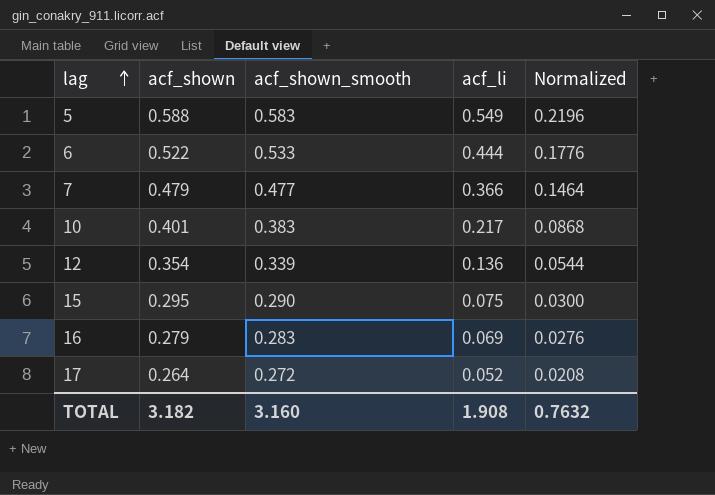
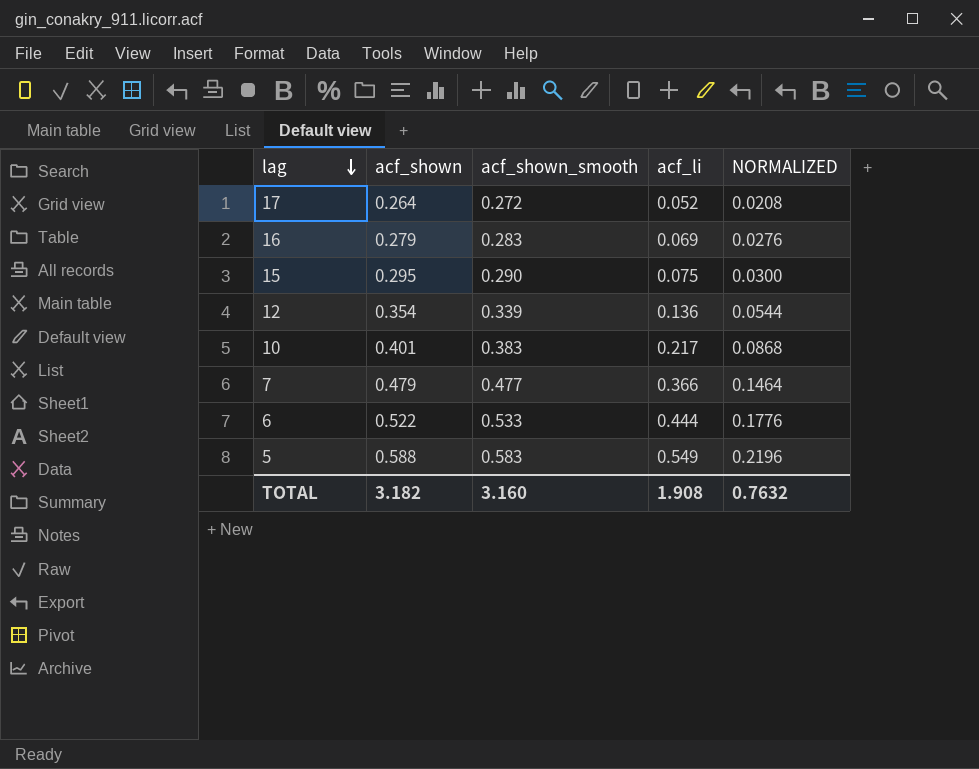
row order: lag ascending -> lag descending
column name: Normalized -> NORMALIZED

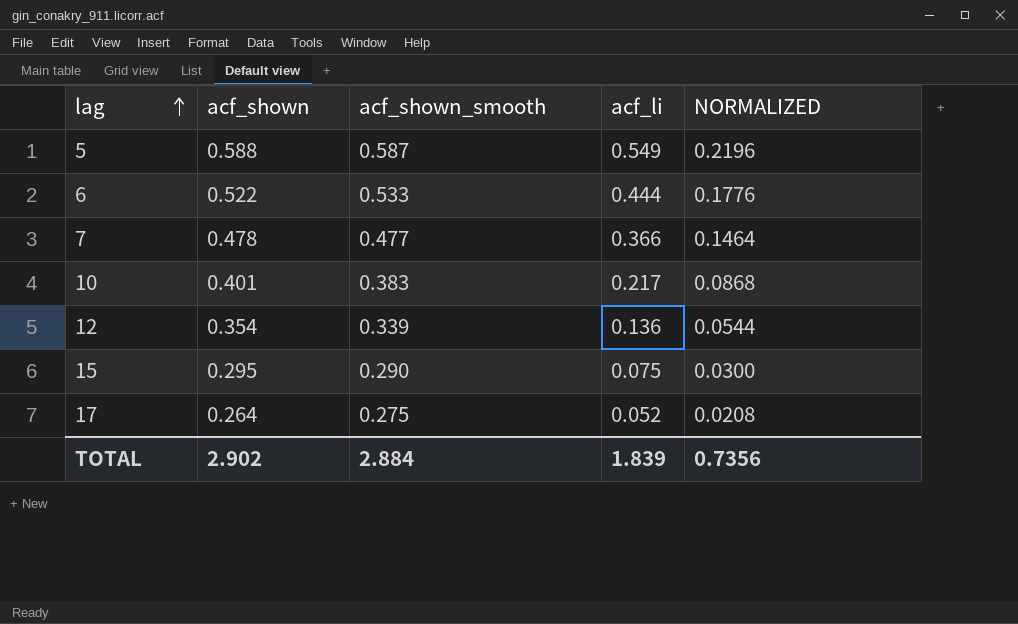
row order: lag descending -> lag ascending
row 16: 0.279 | 0.283 | 0.069 | 0.0276 -> none
5 | acf_shown_smooth: 0.583 -> 0.587
7 | acf_shown: 0.479 -> 0.478
17 | acf_shown_smooth: 0.272 -> 0.275
TOTAL | acf_shown: 3.182 -> 2.902
TOTAL | acf_shown_smooth: 3.160 -> 2.884
TOTAL | acf_li: 1.908 -> 1.839
TOTAL | NORMALIZED: 0.7632 -> 0.7356

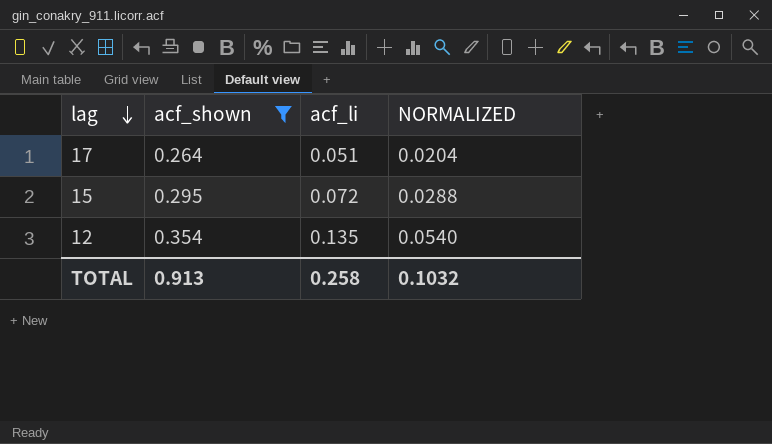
filter: none -> acf_shown <= 0.354
row order: lag ascending -> lag descending
column acf_shown_smooth | position: 3 -> none
17 | acf_li: 0.052 -> 0.051
17 | NORMALIZED: 0.0208 -> 0.0204
15 | acf_li: 0.075 -> 0.072
15 | NORMALIZED: 0.0300 -> 0.0288
12 | acf_li: 0.136 -> 0.135
12 | NORMALIZED: 0.0544 -> 0.0540
TOTAL | acf_shown: 2.902 -> 0.913
TOTAL | acf_li: 1.839 -> 0.258
TOTAL | NORMALIZED: 0.7356 -> 0.1032

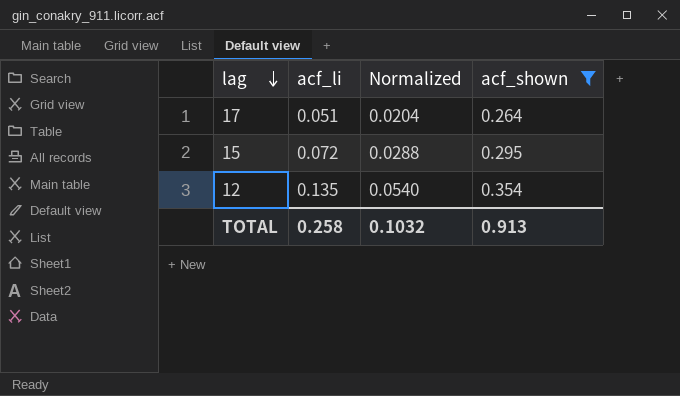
column name: NORMALIZED -> Normalized
column acf_shown | position: 2 -> 4

